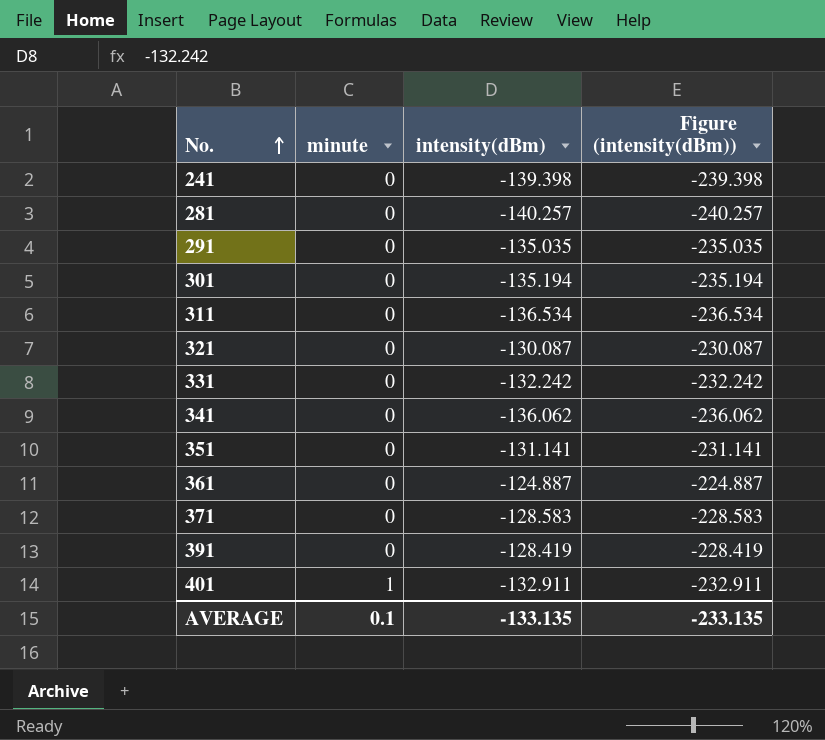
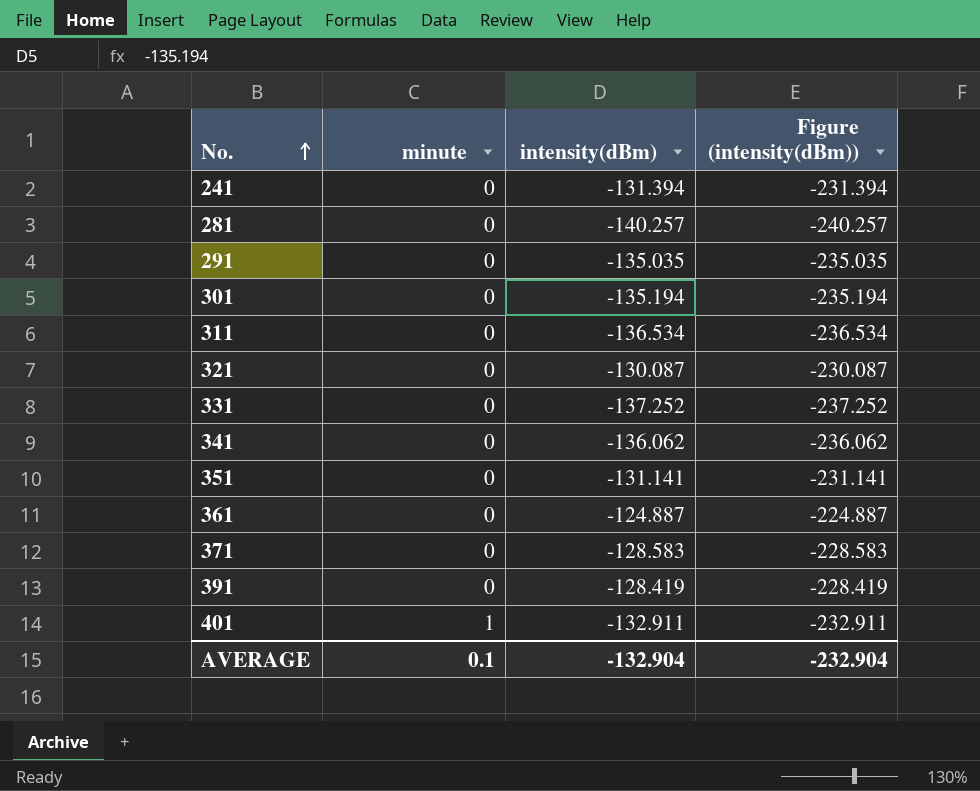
241 | intensity(dBm): -139.398 -> -131.394
241 | Figure (intensity(dBm)): -239.398 -> -231.394
331 | intensity(dBm): -132.242 -> -137.252
331 | Figure (intensity(dBm)): -232.242 -> -237.252
AVERAGE | intensity(dBm): -133.135 -> -132.904
AVERAGE | Figure (intensity(dBm)): -233.135 -> -232.904

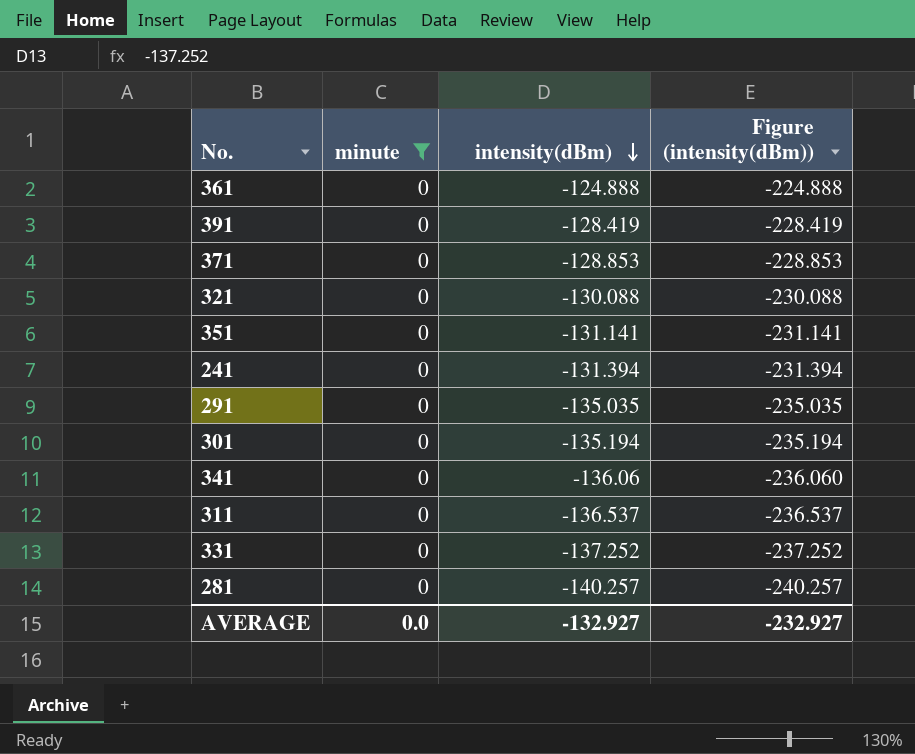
filter: none -> minute = 0
row order: No. ascending -> intensity(dBm) descending
361 | intensity(dBm): -124.887 -> -124.888
361 | Figure (intensity(dBm)): -224.887 -> -224.888
371 | intensity(dBm): -128.583 -> -128.853
371 | Figure (intensity(dBm)): -228.583 -> -228.853
321 | intensity(dBm): -130.087 -> -130.088
321 | Figure (intensity(dBm)): -230.087 -> -230.088
341 | intensity(dBm): -136.062 -> -136.06
341 | Figure (intensity(dBm)): -236.062 -> -236.060
311 | intensity(dBm): -136.534 -> -136.537
311 | Figure (intensity(dBm)): -236.534 -> -236.537
AVERAGE | minute: 0.1 -> 0.0
AVERAGE | intensity(dBm): -132.904 -> -132.927
AVERAGE | Figure (intensity(dBm)): -232.904 -> -232.927

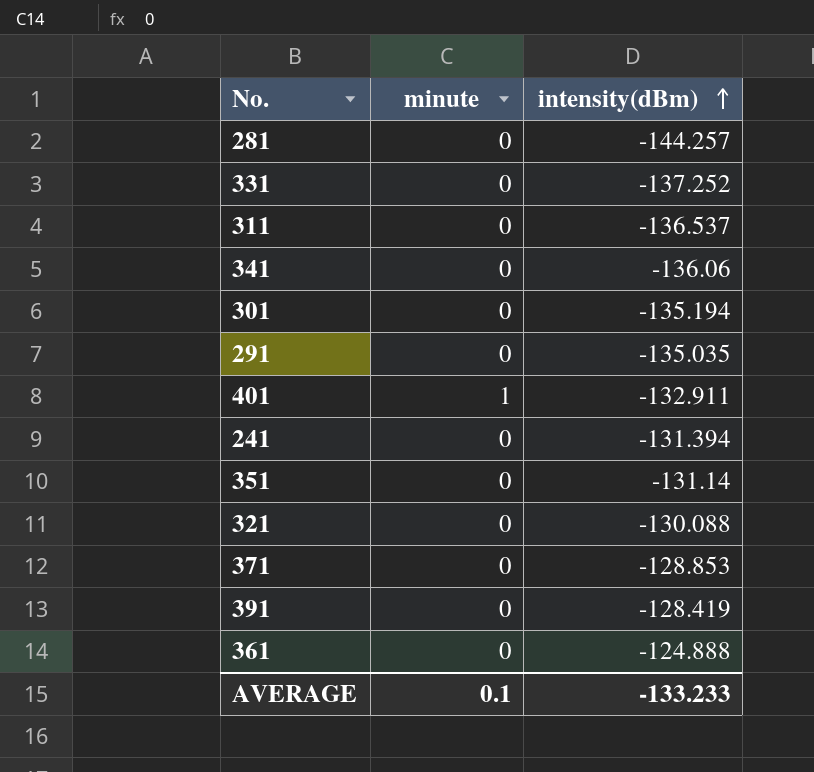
filter: minute = 0 -> none
row order: intensity(dBm) descending -> intensity(dBm) ascending
column Figure (intensity(dBm)) | formula: [intensity(dBm)] - 100 -> none
281 | intensity(dBm): -140.257 -> -144.257
351 | intensity(dBm): -131.141 -> -131.14
AVERAGE | minute: 0.0 -> 0.1
AVERAGE | intensity(dBm): -132.927 -> -133.233

